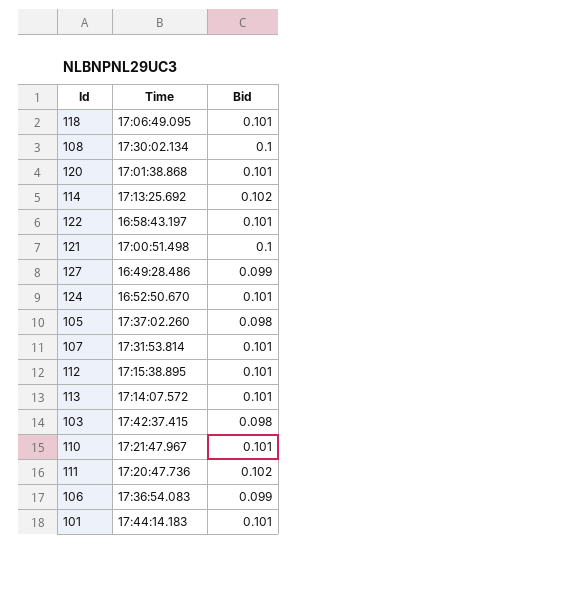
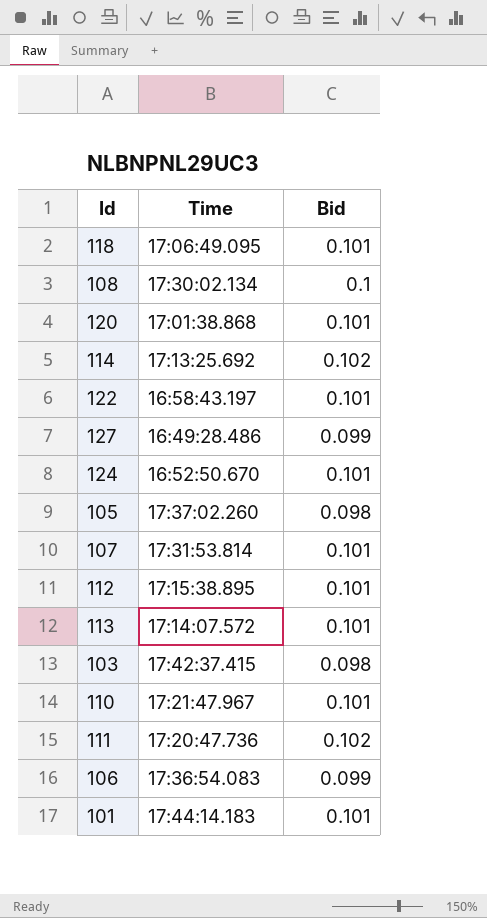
row 121: 17:00:51.498 | 0.1 -> none

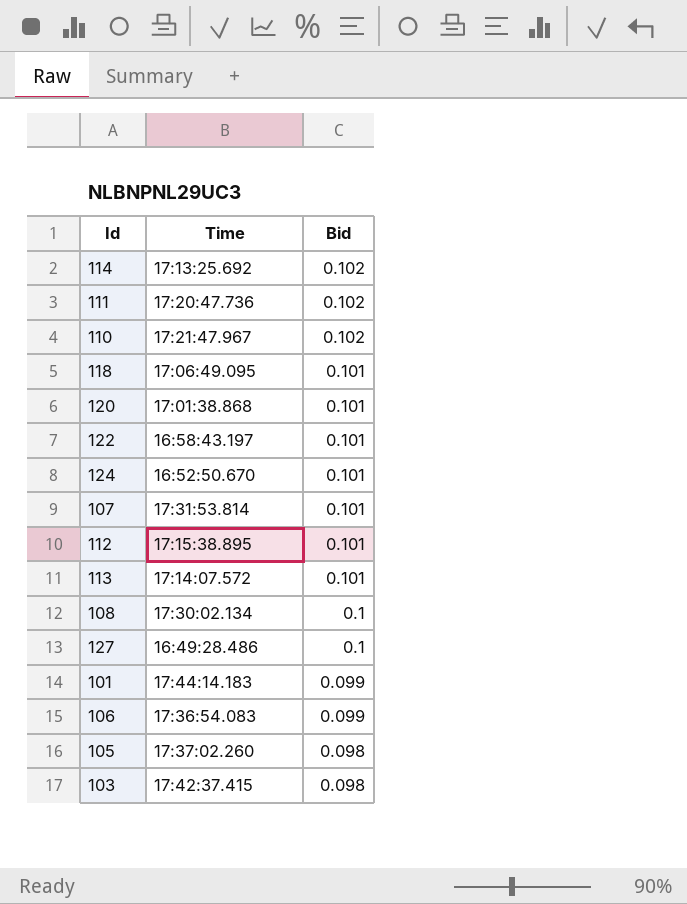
row order: none -> Bid descending
110 | Bid: 0.101 -> 0.102
127 | Bid: 0.099 -> 0.1
101 | Bid: 0.101 -> 0.099

